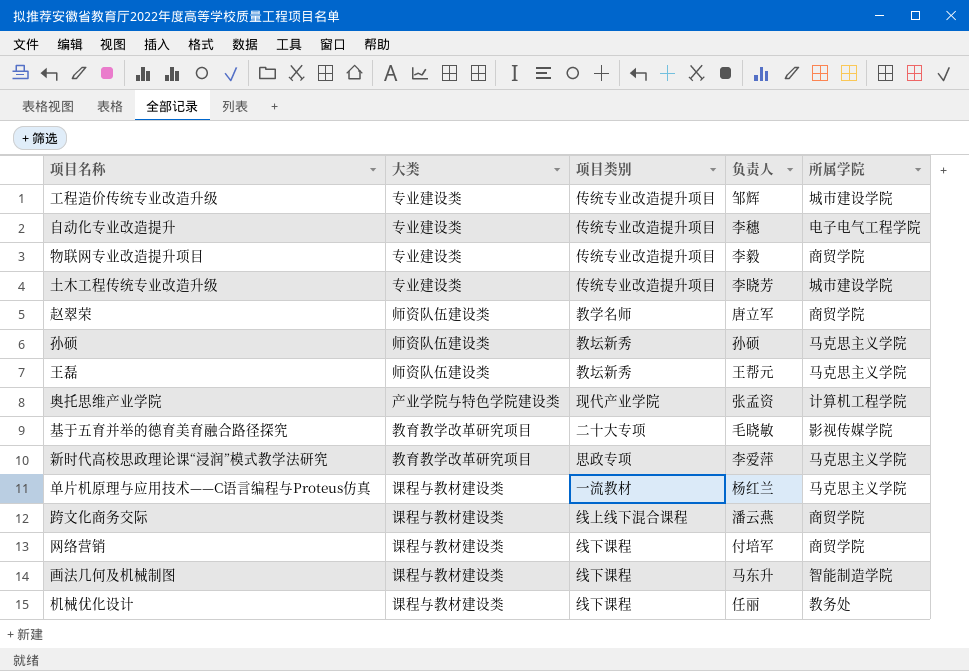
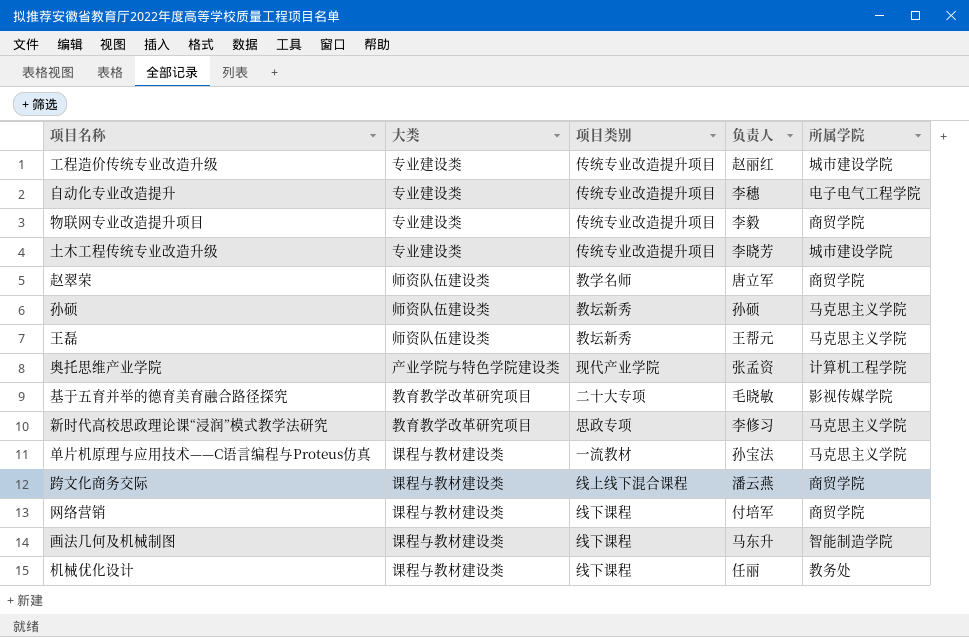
工程造价传统专业改造升级 | 负责人: 邹辉 -> 赵丽红
新时代高校思政理论课“浸润”模式教学法研究 | 负责人: 李爱萍 -> 李修习
单片机原理与应用技术——C语言编程与Proteus仿真 | 负责人: 杨红兰 -> 孙宝法

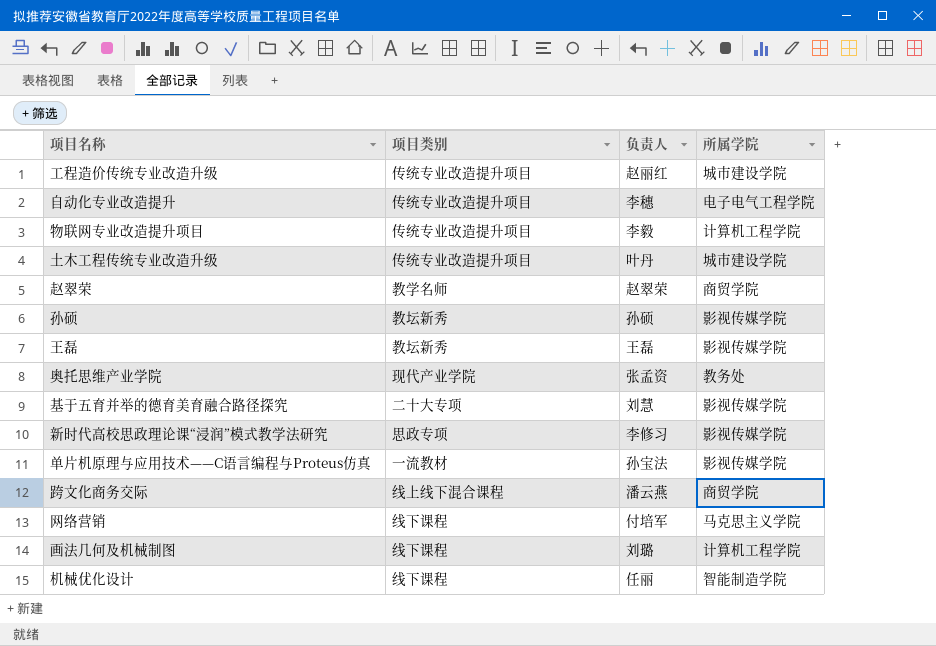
column 大类 | position: 2 -> none
物联网专业改造提升项目 | 所属学院: 商贸学院 -> 计算机工程学院
土木工程传统专业改造升级 | 负责人: 李晓芳 -> 叶丹
赵翠荣 | 负责人: 唐立军 -> 赵翠荣
孙硕 | 所属学院: 马克思主义学院 -> 影视传媒学院
王磊 | 负责人: 王帮元 -> 王磊
王磊 | 所属学院: 马克思主义学院 -> 影视传媒学院
奥托思维产业学院 | 所属学院: 计算机工程学院 -> 教务处
基于五育并举的德育美育融合路径探究 | 负责人: 毛晓敏 -> 刘慧
新时代高校思政理论课“浸润”模式教学法研究 | 所属学院: 马克思主义学院 -> 影视传媒学院
单片机原理与应用技术——C语言编程与Proteus仿真 | 所属学院: 马克思主义学院 -> 影视传媒学院
网络营销 | 所属学院: 商贸学院 -> 马克思主义学院
画法几何及机械制图 | 负责人: 马东升 -> 刘璐
画法几何及机械制图 | 所属学院: 智能制造学院 -> 计算机工程学院
机械优化设计 | 所属学院: 教务处 -> 智能制造学院

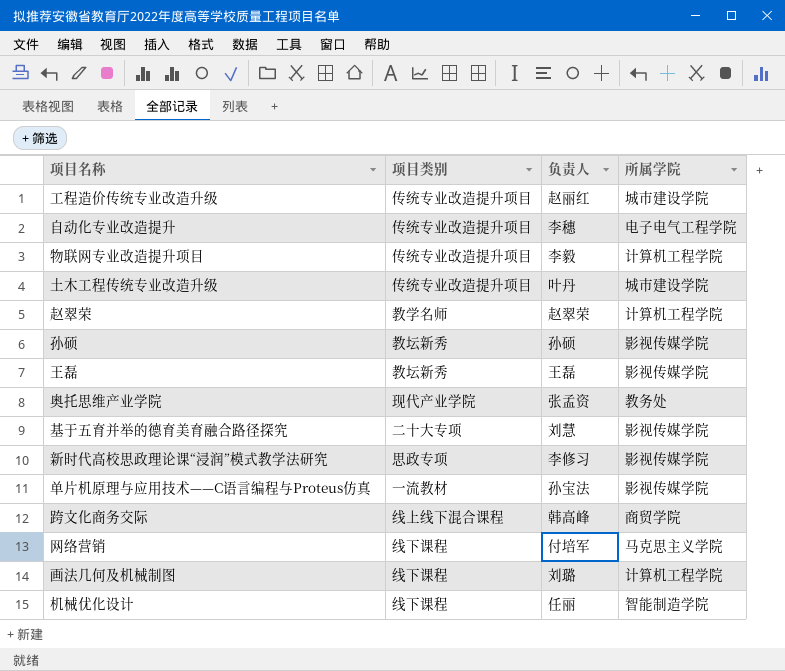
赵翠荣 | 所属学院: 商贸学院 -> 计算机工程学院
跨文化商务交际 | 负责人: 潘云燕 -> 韩高峰

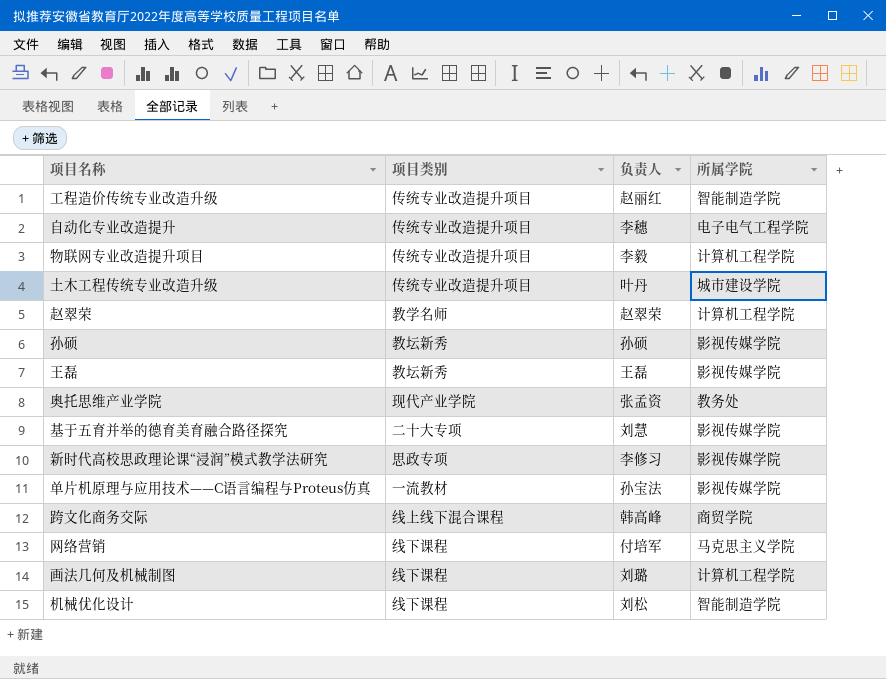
工程造价传统专业改造升级 | 所属学院: 城市建设学院 -> 智能制造学院
机械优化设计 | 负责人: 任丽 -> 刘松

